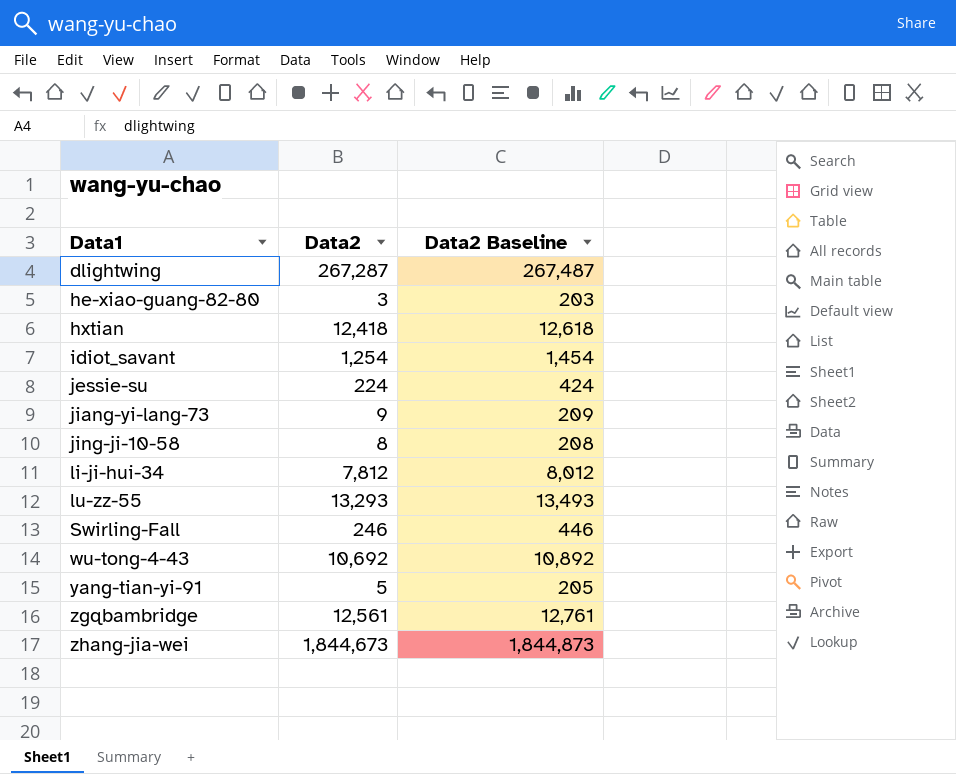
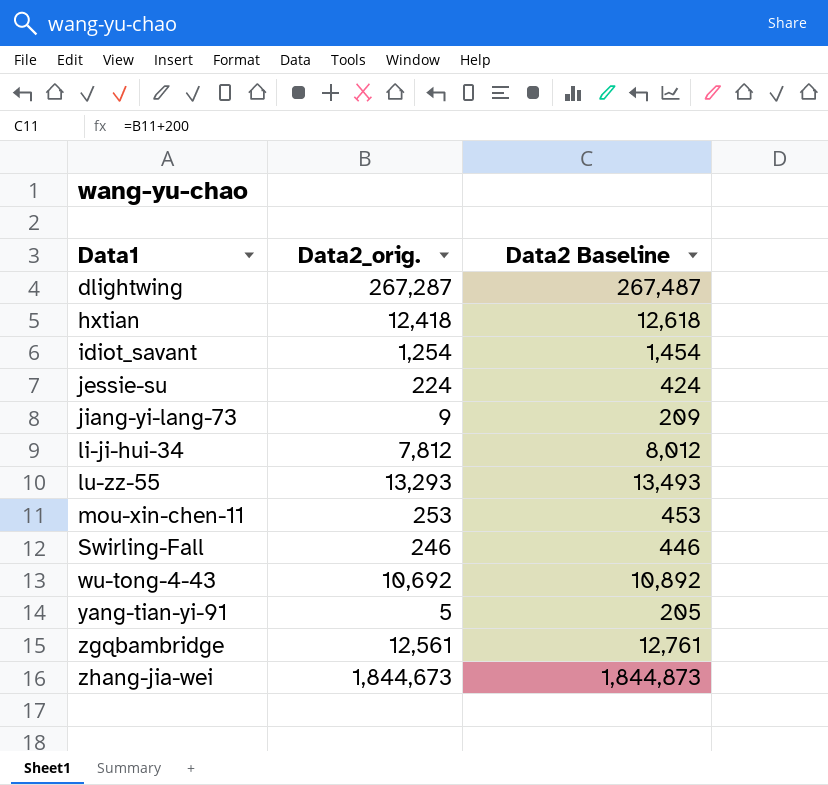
column name: Data2 -> Data2_orig.
row he-xiao-guang-82-80: 3 | 203 -> none
row jing-ji-10-58: 8 | 208 -> none
row mou-xin-chen-11: none -> 253 | 453

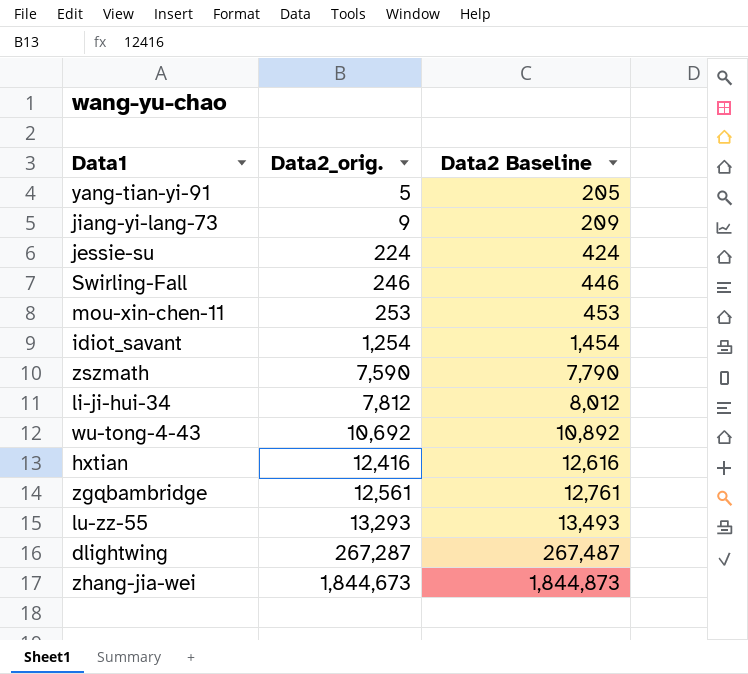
row order: Data1 ascending -> Data2_orig. ascending
row zszmath: none -> 7,590 | 7,790
hxtian | Data2_orig.: 12,418 -> 12,416
hxtian | Data2 Baseline: 12,618 -> 12,616

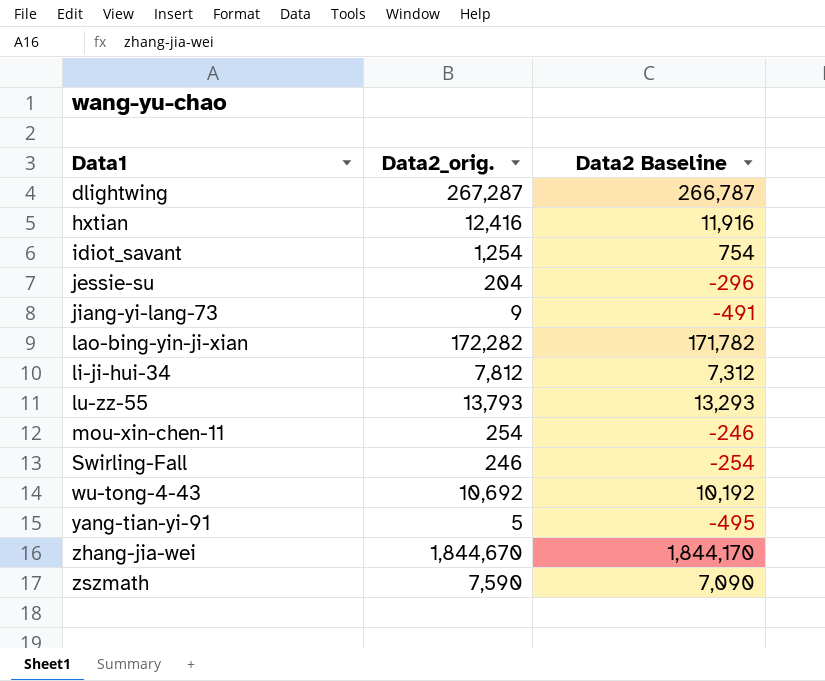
row order: Data2_orig. ascending -> Data1 ascending
column Data2 Baseline | formula: [Data2_orig.] + 200 -> [Data2_orig.] - 500
row zgqbambridge: 12,561 | 12,761 -> none
jessie-su | Data2_orig.: 224 -> 204
row lao-bing-yin-ji-xian: none -> 172,282 | 171,782
lu-zz-55 | Data2_orig.: 13,293 -> 13,793
mou-xin-chen-11 | Data2_orig.: 253 -> 254
zhang-jia-wei | Data2_orig.: 1,844,673 -> 1,844,670

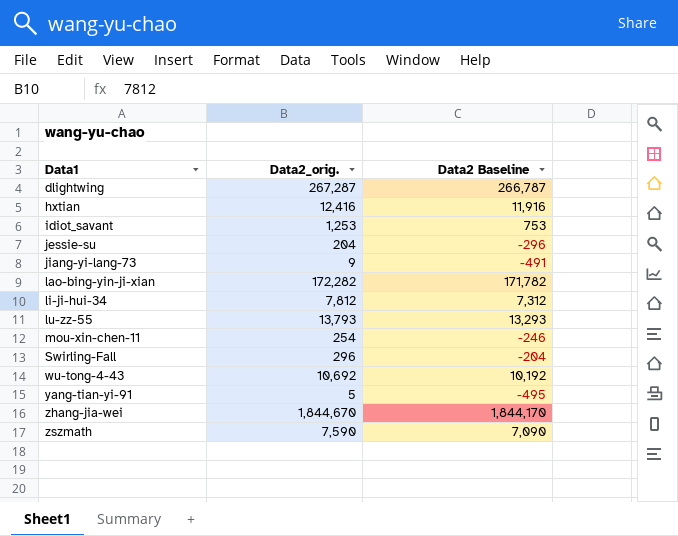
idiot_savant | Data2_orig.: 1,254 -> 1,253
idiot_savant | Data2 Baseline: 754 -> 753
Swirling-Fall | Data2_orig.: 246 -> 296
Swirling-Fall | Data2 Baseline: -254 -> -204

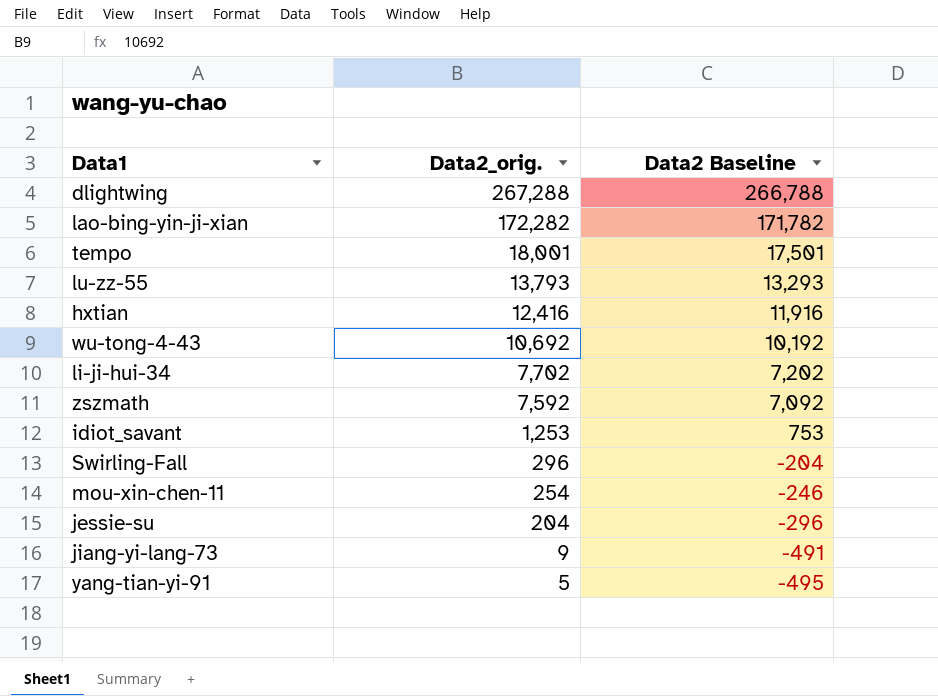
row order: Data1 ascending -> Data2_orig. descending
row zhang-jia-wei: 1,844,670 | 1,844,170 -> none
dlightwing | Data2_orig.: 267,287 -> 267,288
dlightwing | Data2 Baseline: 266,787 -> 266,788
row tempo: none -> 18,001 | 17,501
li-ji-hui-34 | Data2_orig.: 7,812 -> 7,702
li-ji-hui-34 | Data2 Baseline: 7,312 -> 7,202
zszmath | Data2_orig.: 7,590 -> 7,592
zszmath | Data2 Baseline: 7,090 -> 7,092

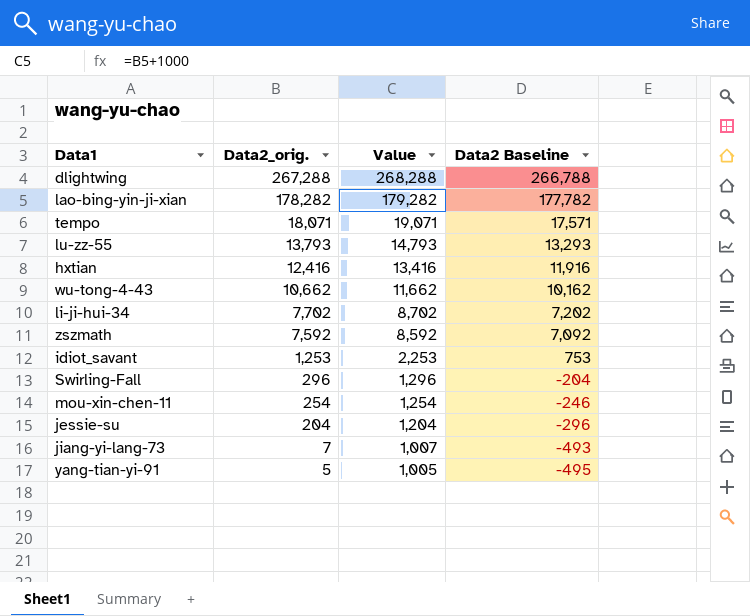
column Value | formula: none -> [Data2_orig.] + 1000
lao-bing-yin-ji-xian | Data2_orig.: 172,282 -> 178,282
lao-bing-yin-ji-xian | Data2 Baseline: 171,782 -> 177,782
tempo | Data2_orig.: 18,001 -> 18,071
tempo | Data2 Baseline: 17,501 -> 17,571
wu-tong-4-43 | Data2_orig.: 10,692 -> 10,662
wu-tong-4-43 | Data2 Baseline: 10,192 -> 10,162
jiang-yi-lang-73 | Data2_orig.: 9 -> 7
jiang-yi-lang-73 | Data2 Baseline: -491 -> -493

